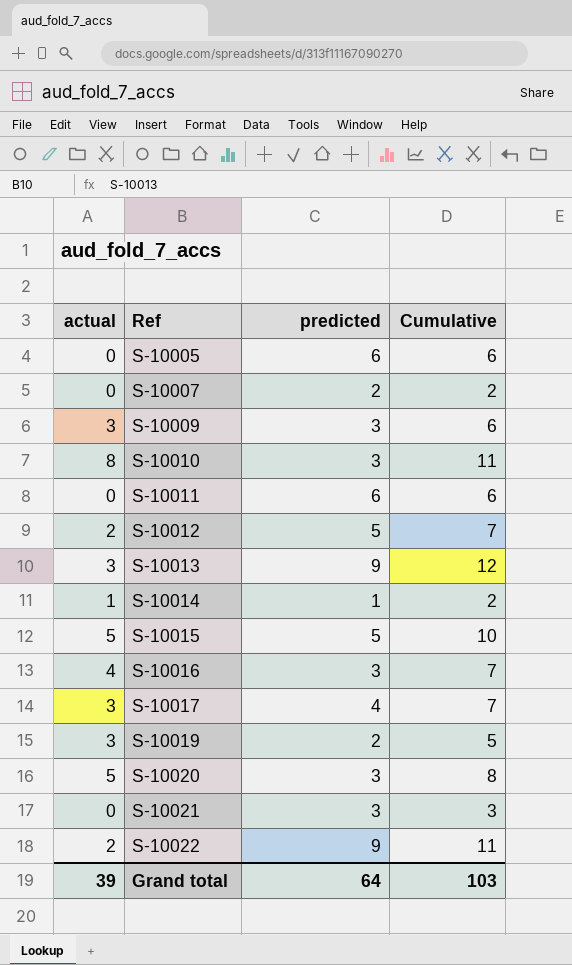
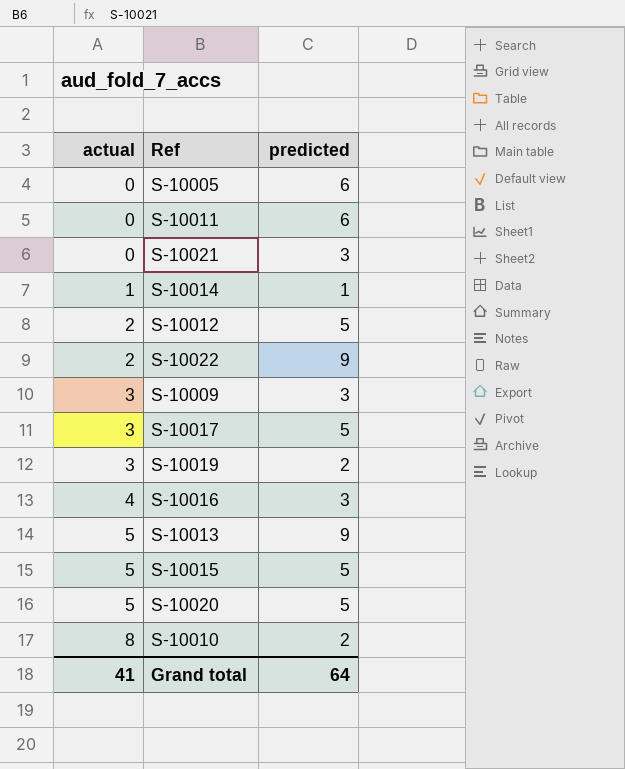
row order: Ref ascending -> actual ascending
column Cumulative | formula: [actual] + [predicted] -> none
row S-10007: 0 | 2 | 2 -> none
S-10017 | predicted: 4 -> 5
S-10013 | actual: 3 -> 5
S-10020 | predicted: 3 -> 5
S-10010 | predicted: 3 -> 2
Grand total | actual: 39 -> 41

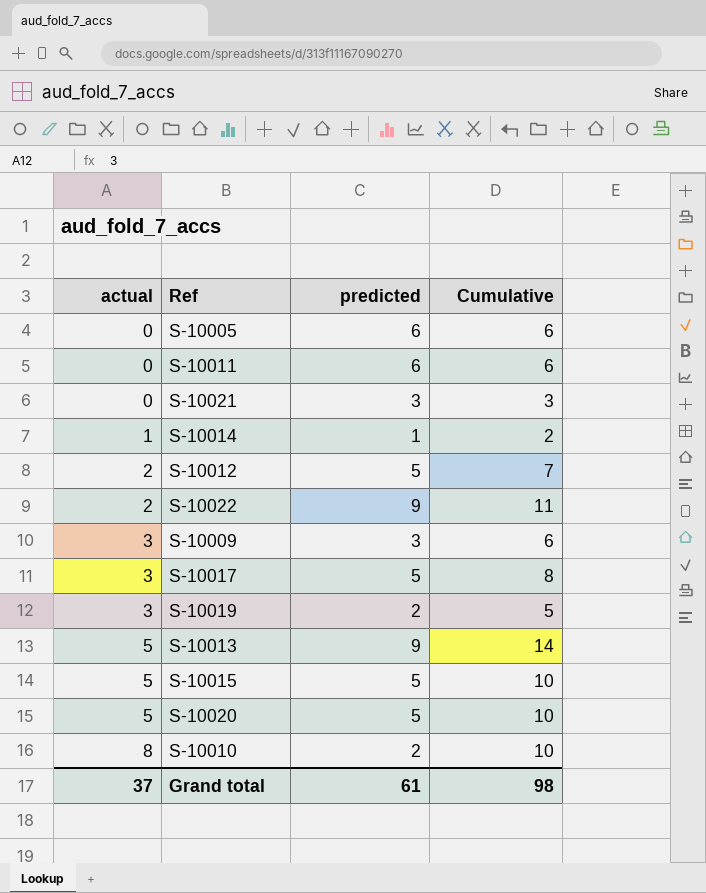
column Cumulative | formula: none -> [actual] + [predicted]
row S-10016: 4 | 3 -> none
Grand total | actual: 41 -> 37
Grand total | predicted: 64 -> 61

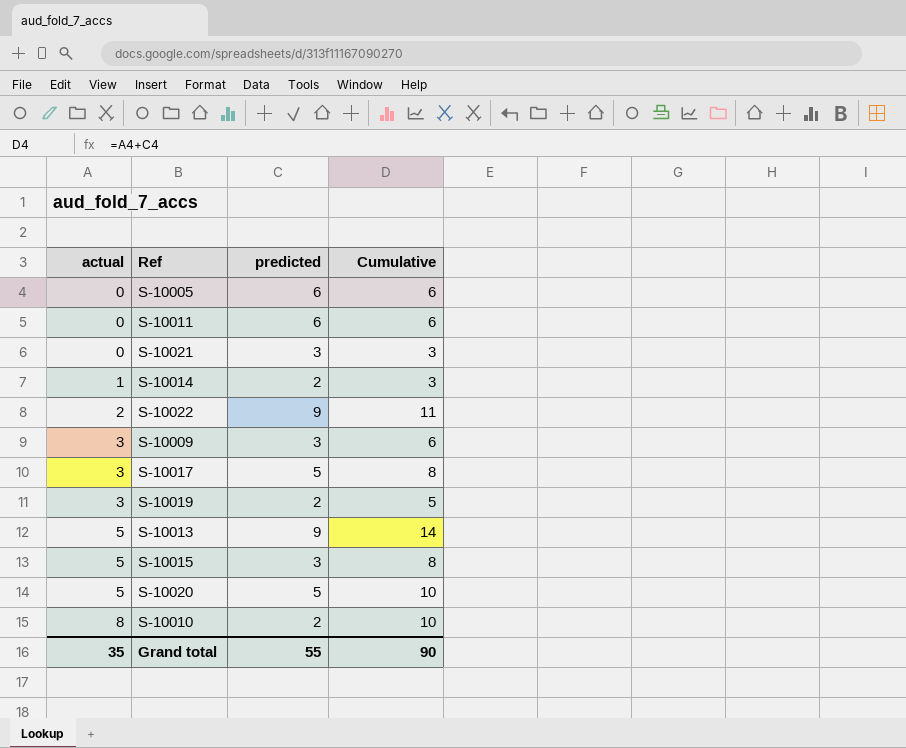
row S-10012: 2 | 5 | 7 -> none
S-10014 | predicted: 1 -> 2
S-10014 | Cumulative: 2 -> 3
S-10015 | predicted: 5 -> 3
S-10015 | Cumulative: 10 -> 8
Grand total | actual: 37 -> 35
Grand total | predicted: 61 -> 55
Grand total | Cumulative: 98 -> 90

